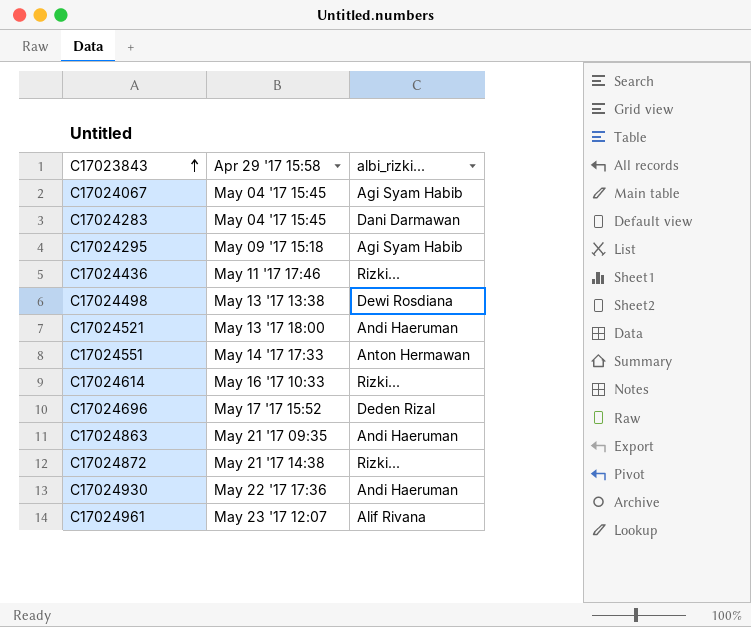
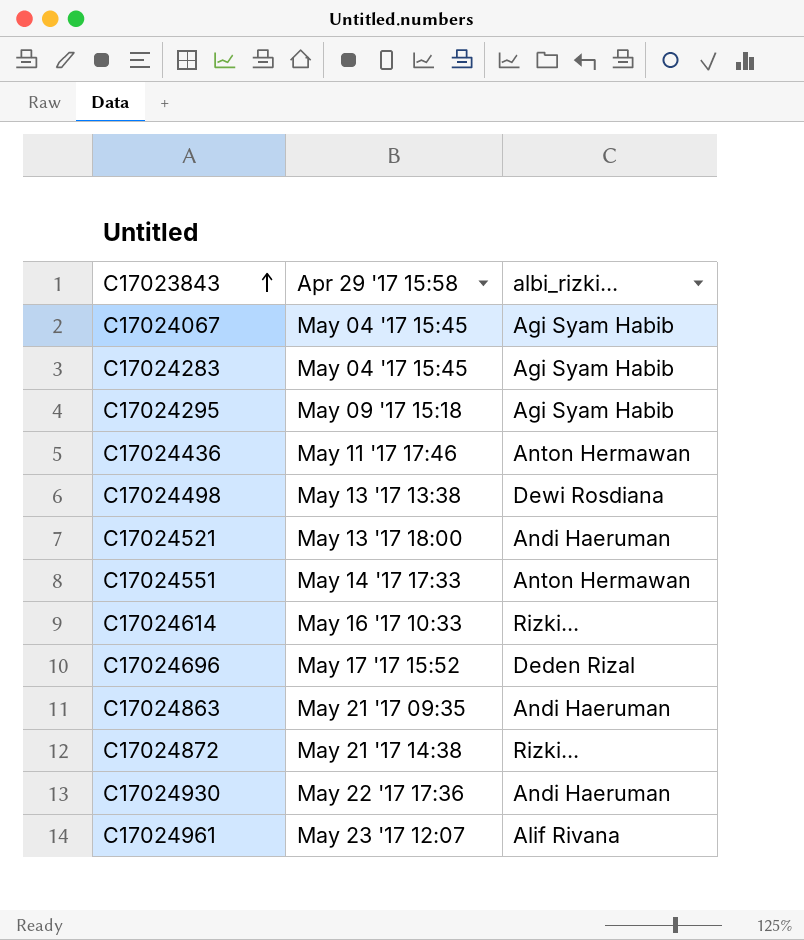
C17024283 | albi_rizki...: Dani Darmawan -> Agi Syam Habib
C17024436 | albi_rizki...: Rizki... -> Anton Hermawan

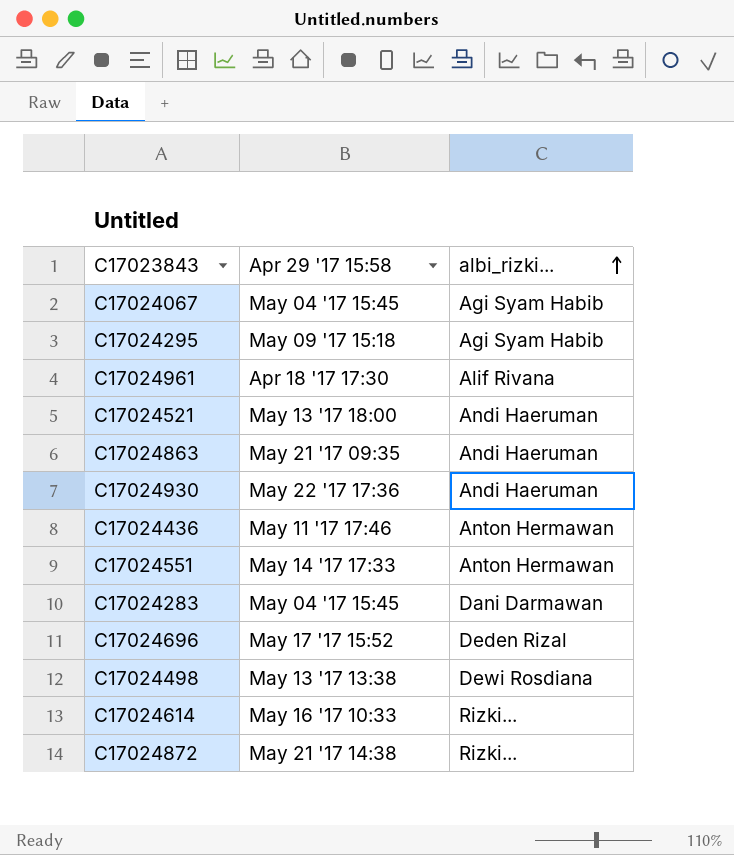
row order: C17023843 ascending -> albi_rizki... ascending
C17024961 | Apr 29 '17 15:58: May 23 '17 12:07 -> Apr 18 '17 17:30
C17024283 | albi_rizki...: Agi Syam Habib -> Dani Darmawan

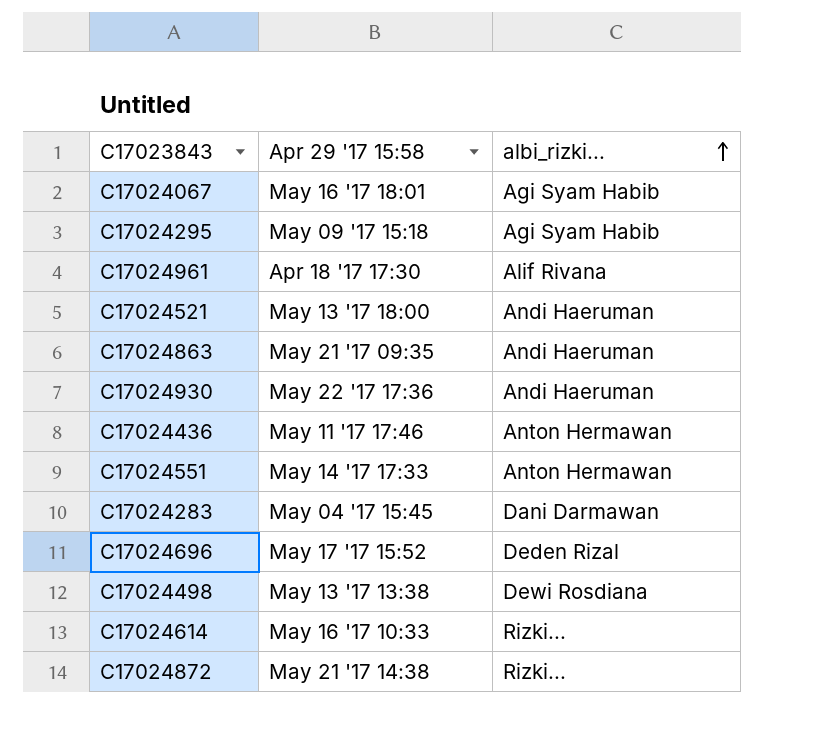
C17024067 | Apr 29 '17 15:58: May 04 '17 15:45 -> May 16 '17 18:01

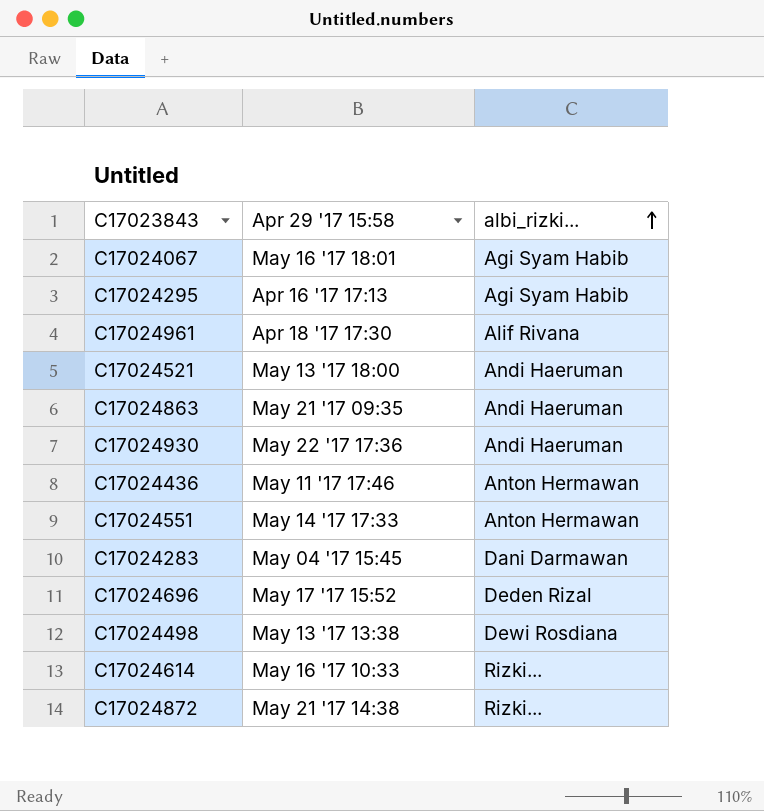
C17024295 | Apr 29 '17 15:58: May 09 '17 15:18 -> Apr 16 '17 17:13

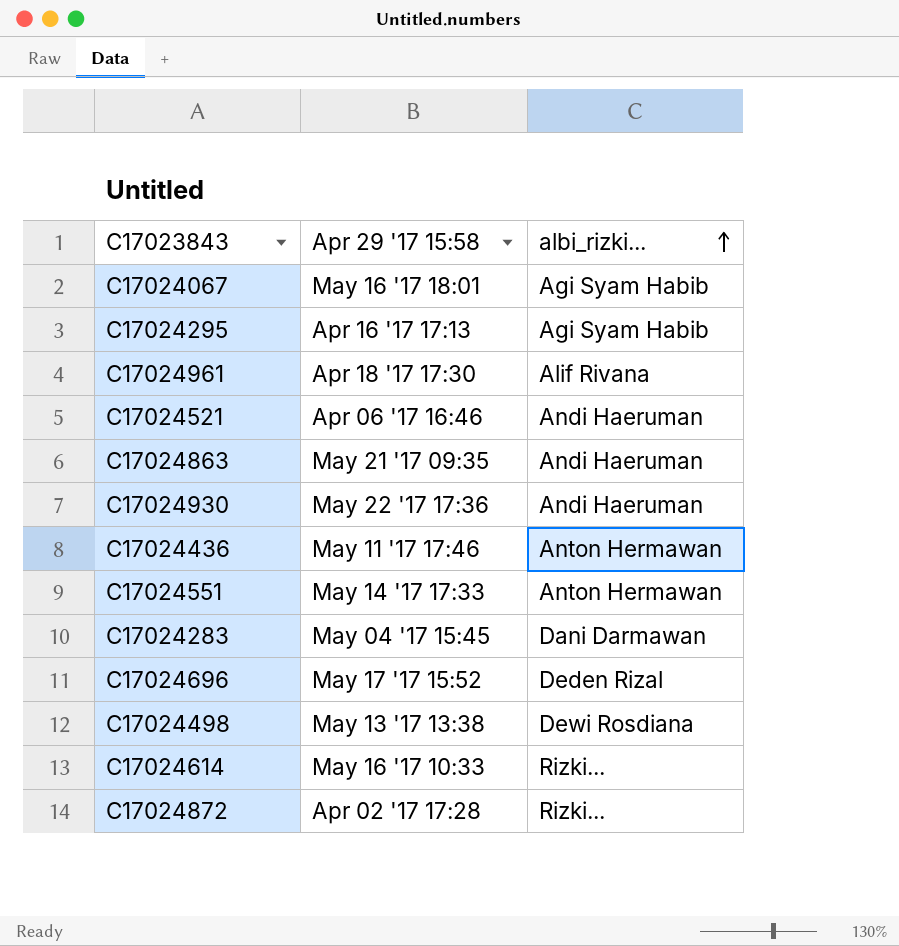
C17024521 | Apr 29 '17 15:58: May 13 '17 18:00 -> Apr 06 '17 16:46
C17024872 | Apr 29 '17 15:58: May 21 '17 14:38 -> Apr 02 '17 17:28

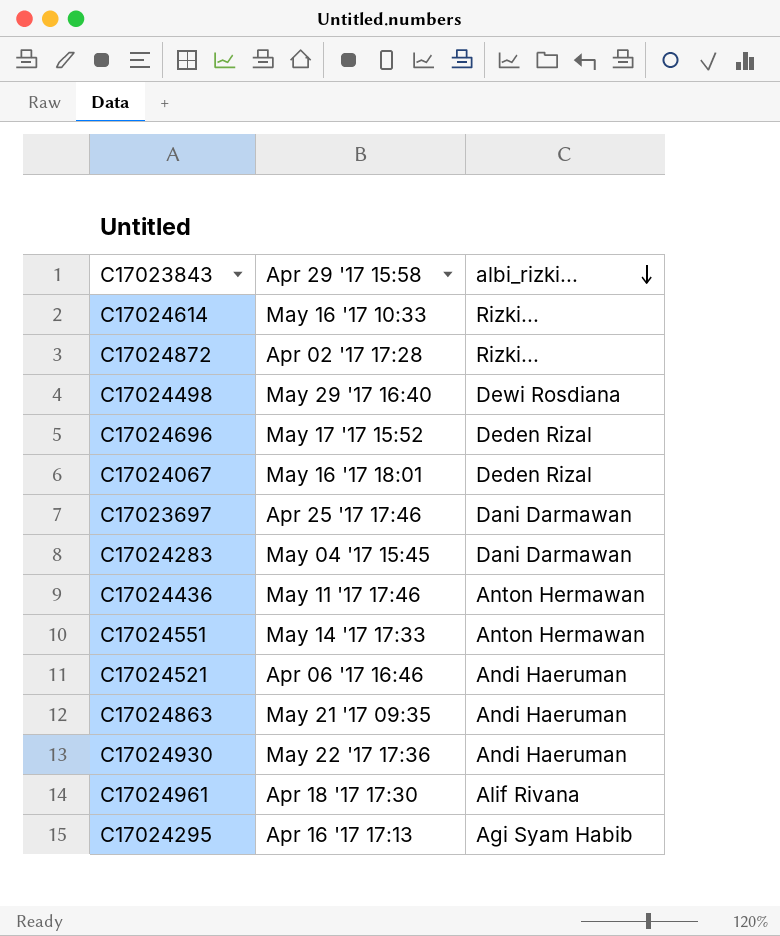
row order: albi_rizki... ascending -> albi_rizki... descending
C17024498 | Apr 29 '17 15:58: May 13 '17 13:38 -> May 29 '17 16:40
C17024067 | albi_rizki...: Agi Syam Habib -> Deden Rizal
row C17023697: none -> Apr 25 '17 17:46 | Dani Darmawan

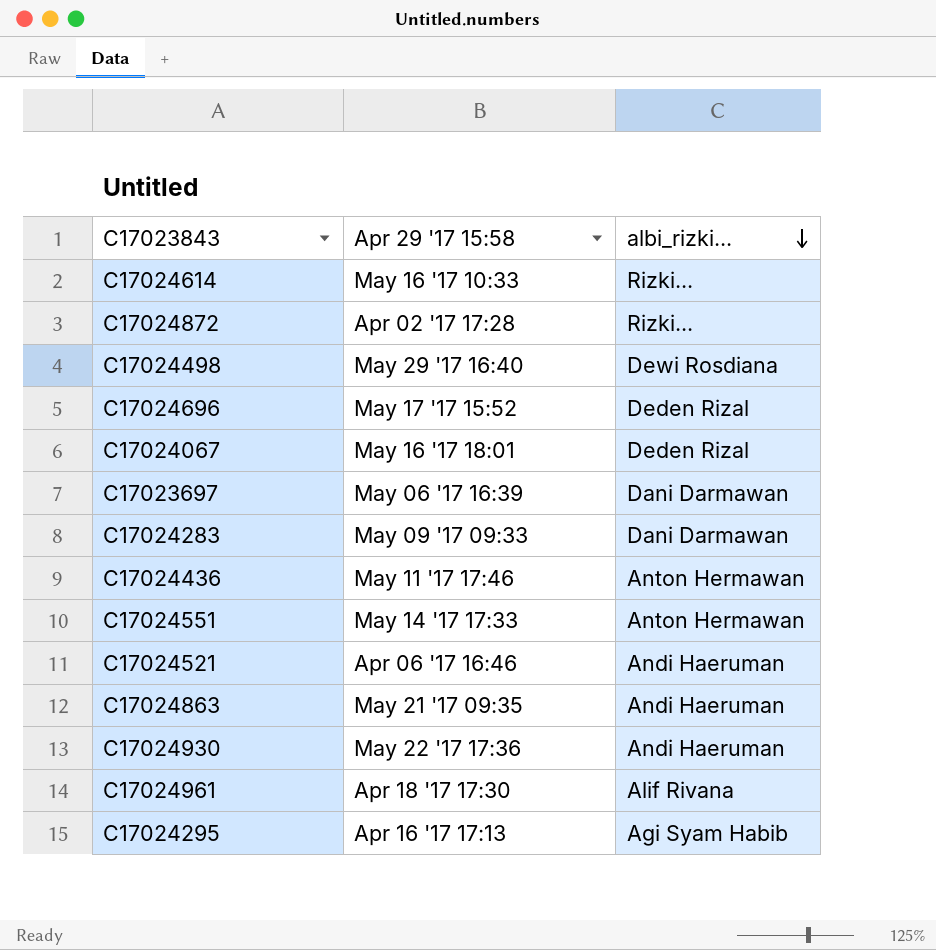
C17023697 | Apr 29 '17 15:58: Apr 25 '17 17:46 -> May 06 '17 16:39
C17024283 | Apr 29 '17 15:58: May 04 '17 15:45 -> May 09 '17 09:33

